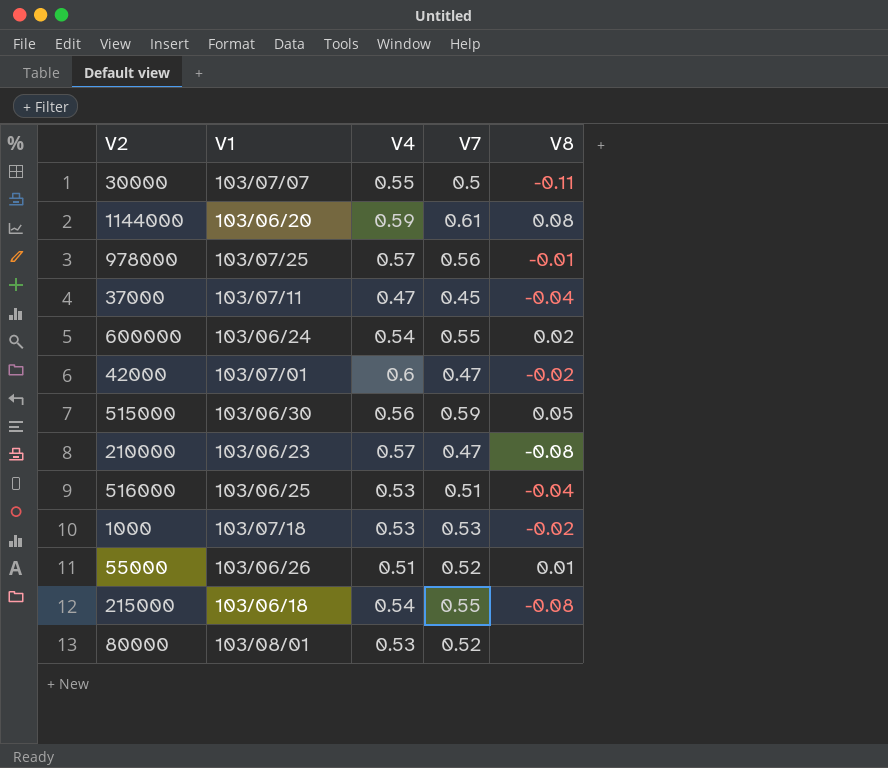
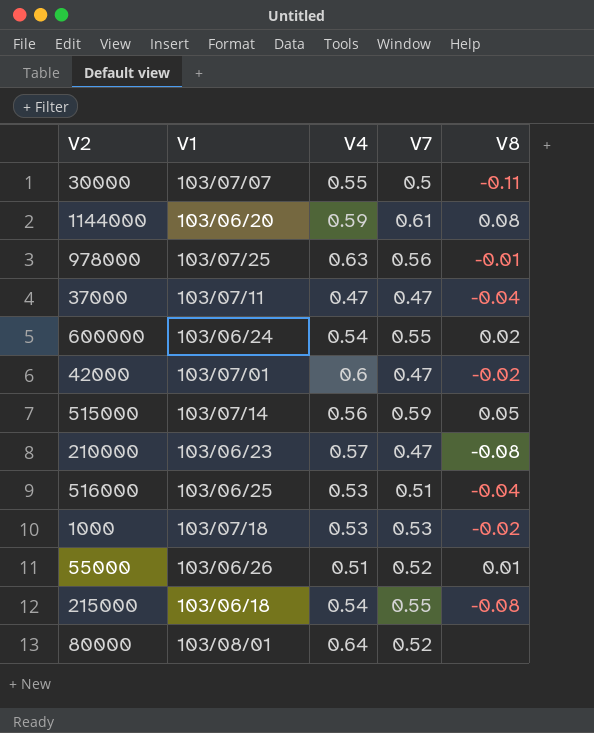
978000 | V4: 0.57 -> 0.63
37000 | V7: 0.45 -> 0.47
515000 | V1: 103/06/30 -> 103/07/14
80000 | V4: 0.53 -> 0.64

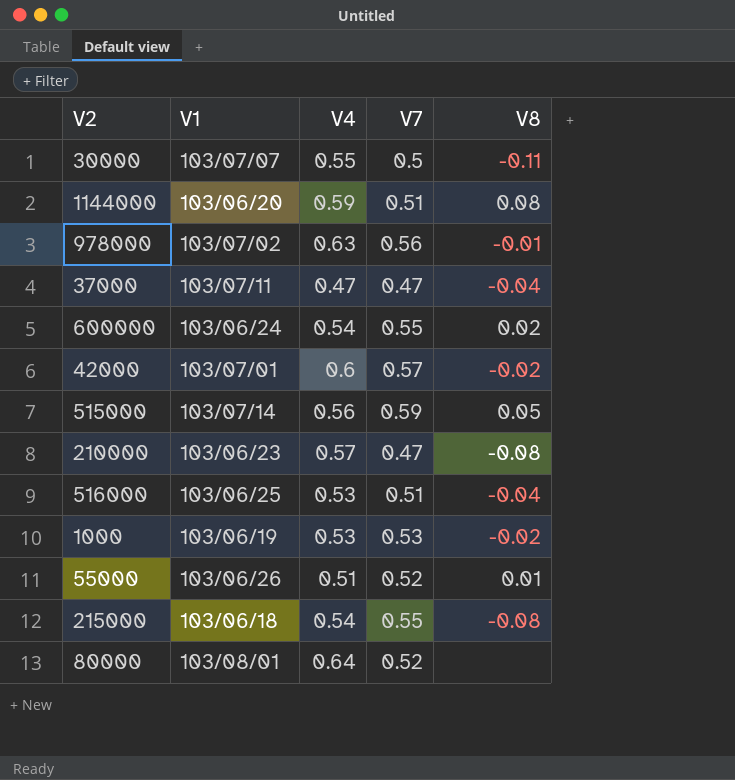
1144000 | V7: 0.61 -> 0.51
978000 | V1: 103/07/25 -> 103/07/02
42000 | V7: 0.47 -> 0.57
1000 | V1: 103/07/18 -> 103/06/19

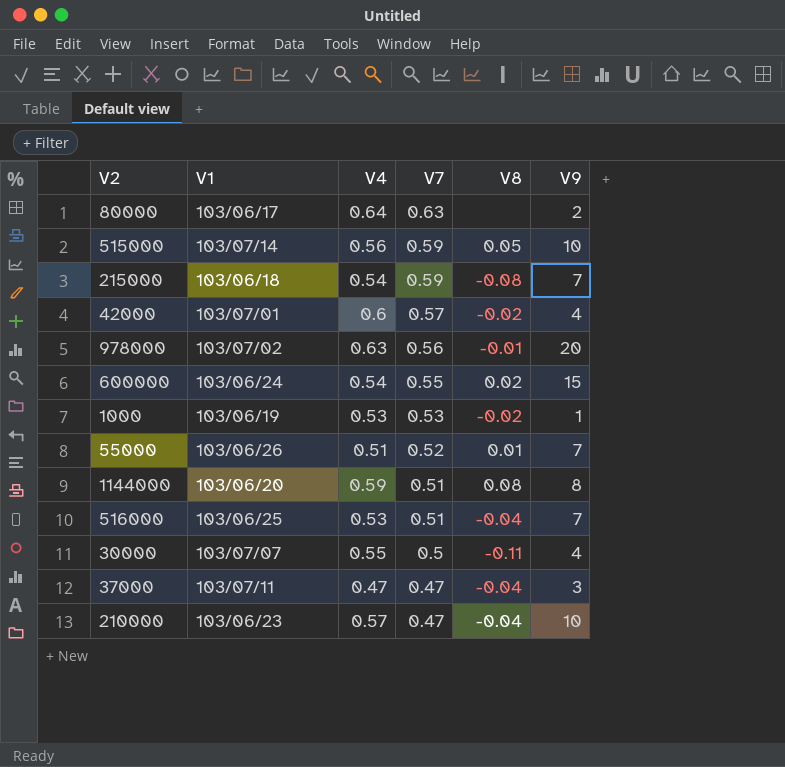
row order: none -> V7 descending
column V9 | position: none -> 6
80000 | V1: 103/08/01 -> 103/06/17
80000 | V7: 0.52 -> 0.63
215000 | V7: 0.55 -> 0.59
210000 | V8: -0.08 -> -0.04

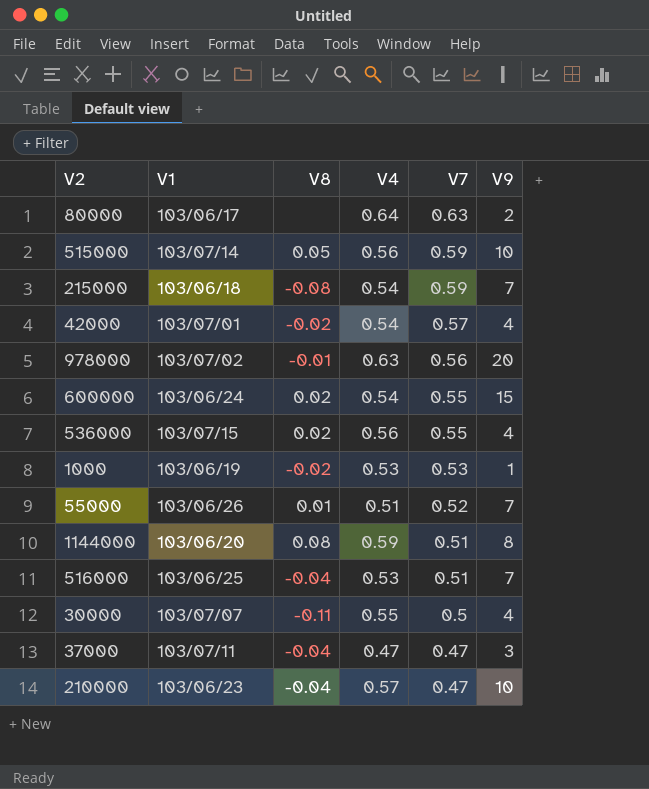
column V8 | position: 5 -> 3
42000 | V4: 0.6 -> 0.54
row 536000: none -> 103/07/15 | 0.02 | 0.56 | 0.55 | 4

